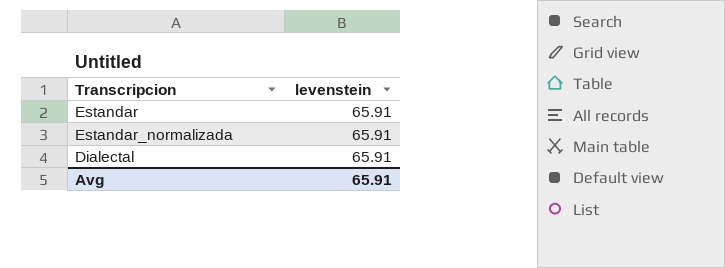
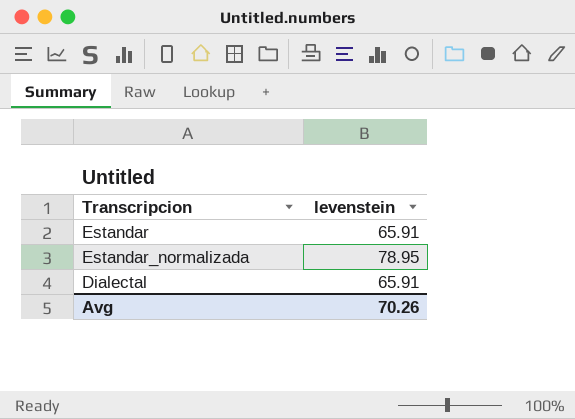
Estandar_normalizada | levenstein: 65.91 -> 78.95
Avg | levenstein: 65.91 -> 70.26

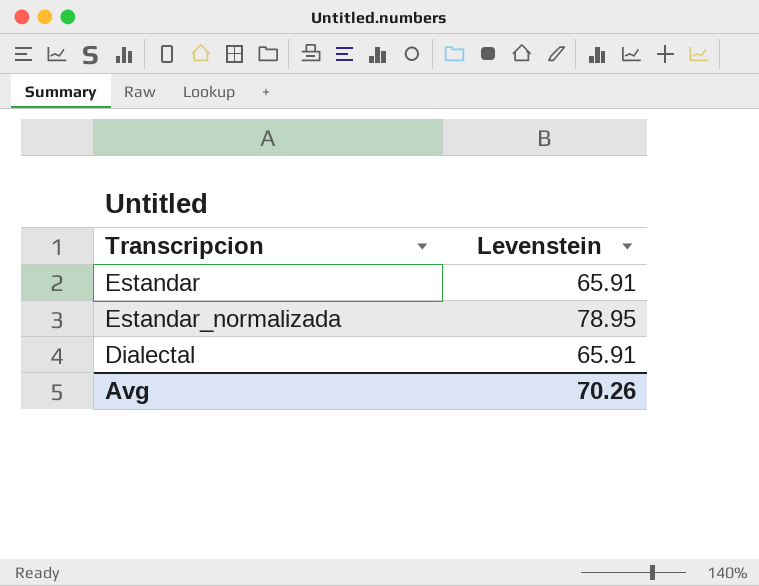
column name: levenstein -> Levenstein

